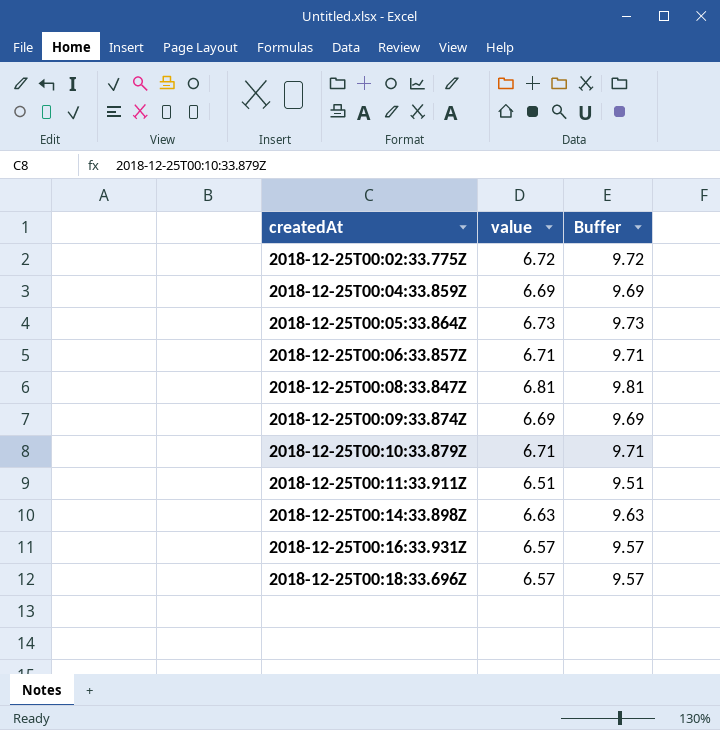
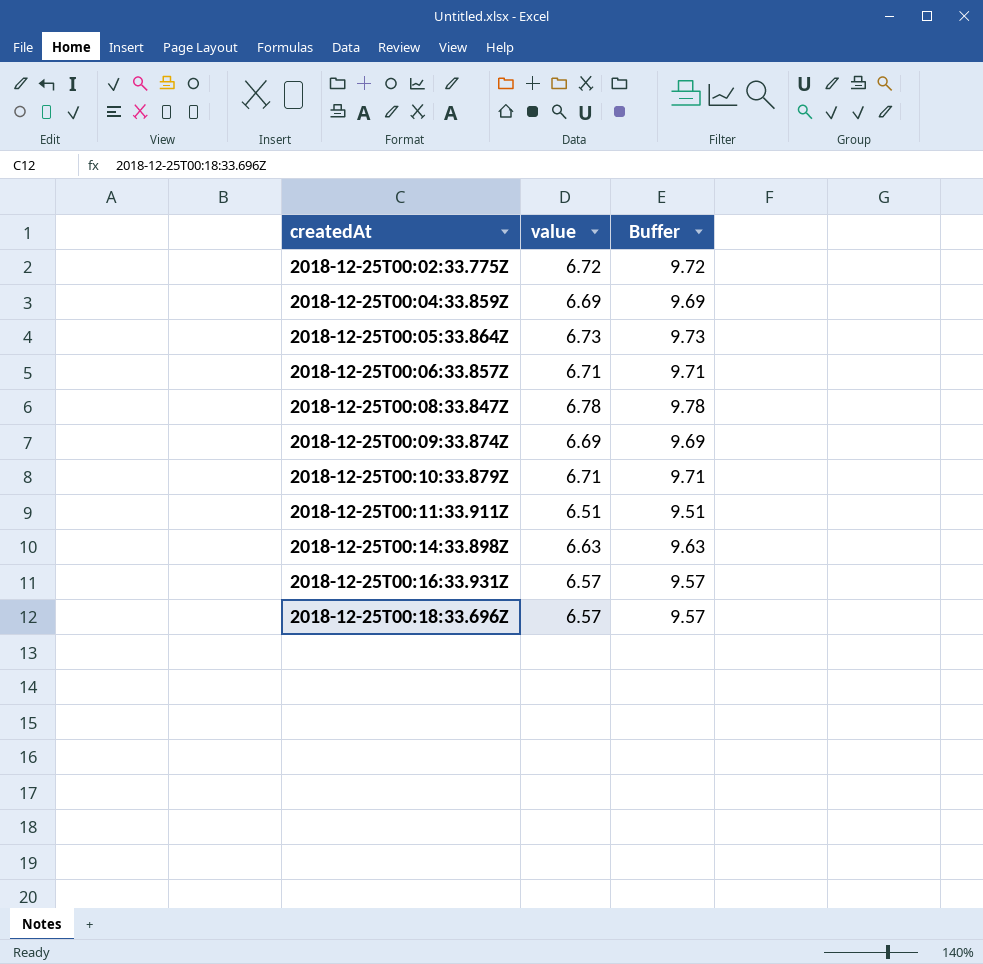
2018-12-25T00:08:33.847Z | value: 6.81 -> 6.78
2018-12-25T00:08:33.847Z | Buffer: 9.81 -> 9.78

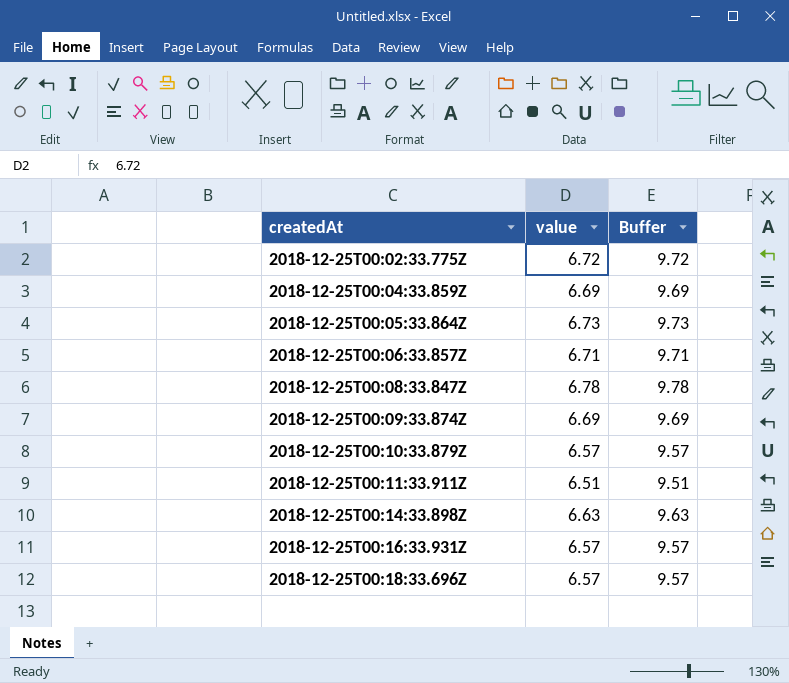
2018-12-25T00:10:33.879Z | value: 6.71 -> 6.57
2018-12-25T00:10:33.879Z | Buffer: 9.71 -> 9.57

